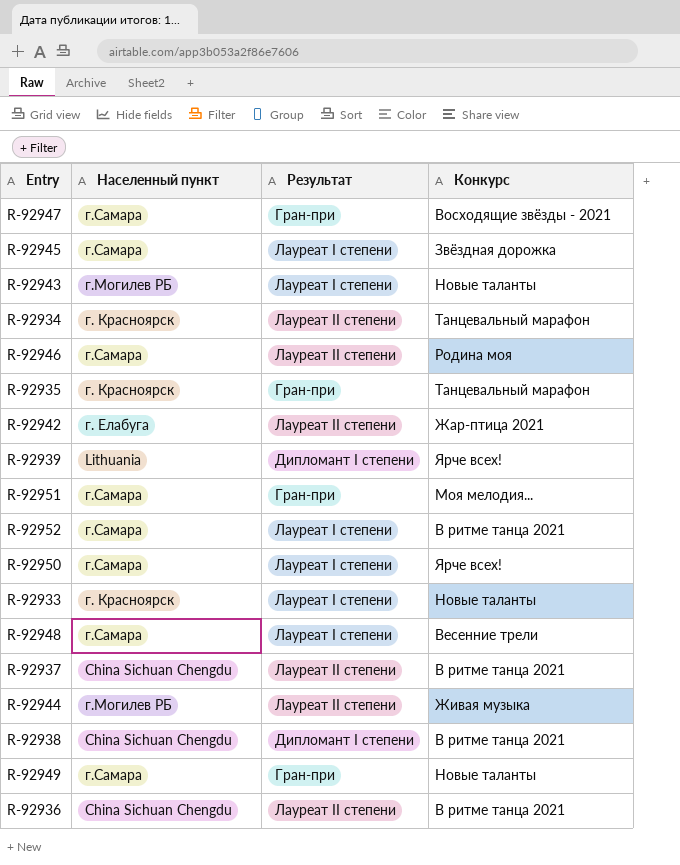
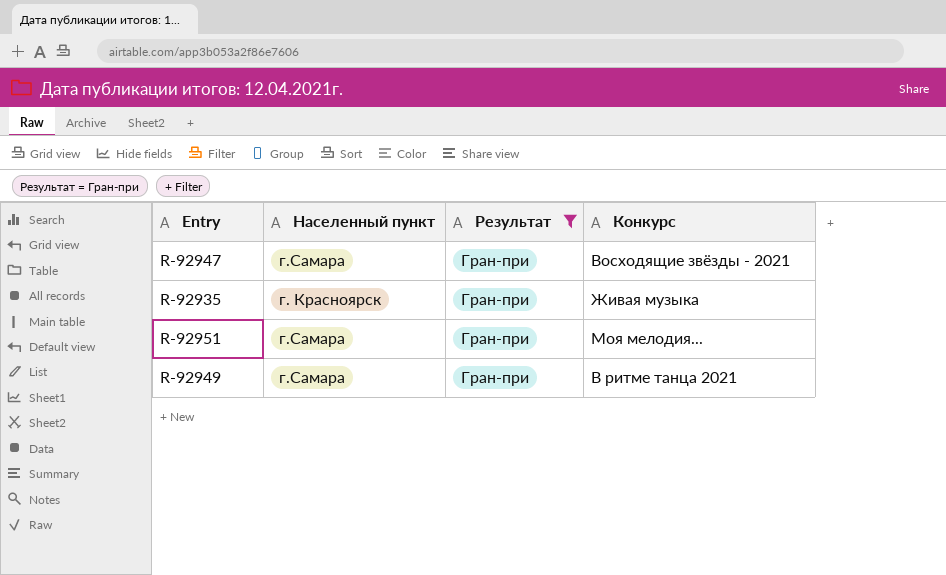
filter: none -> Результат = Гран-при
R-92935 | Конкурс: Танцевальный марафон -> Живая музыка
R-92949 | Конкурс: Новые таланты -> В ритме танца 2021

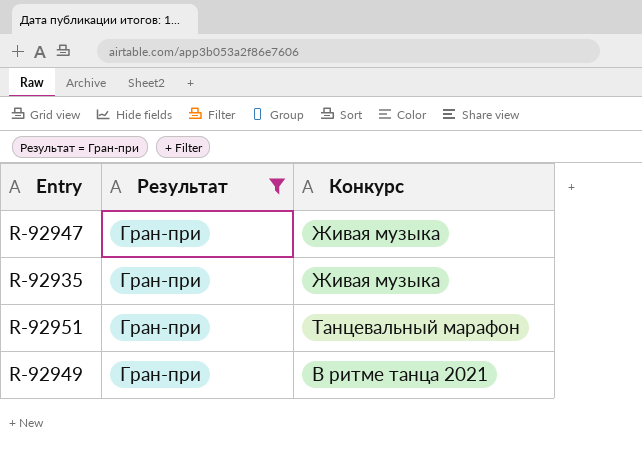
column Населенный пункт | position: 2 -> none
R-92947 | Конкурс: Восходящие звёзды - 2021 -> Живая музыка
R-92951 | Конкурс: Моя мелодия... -> Танцевальный марафон

